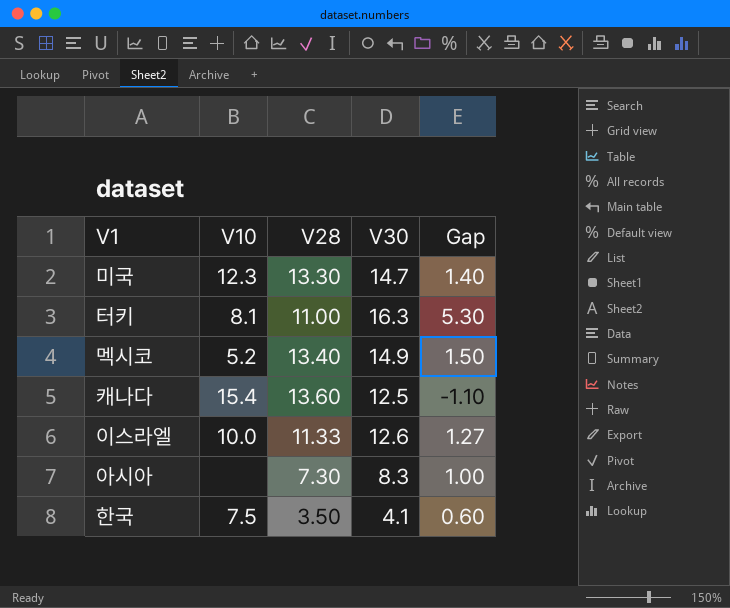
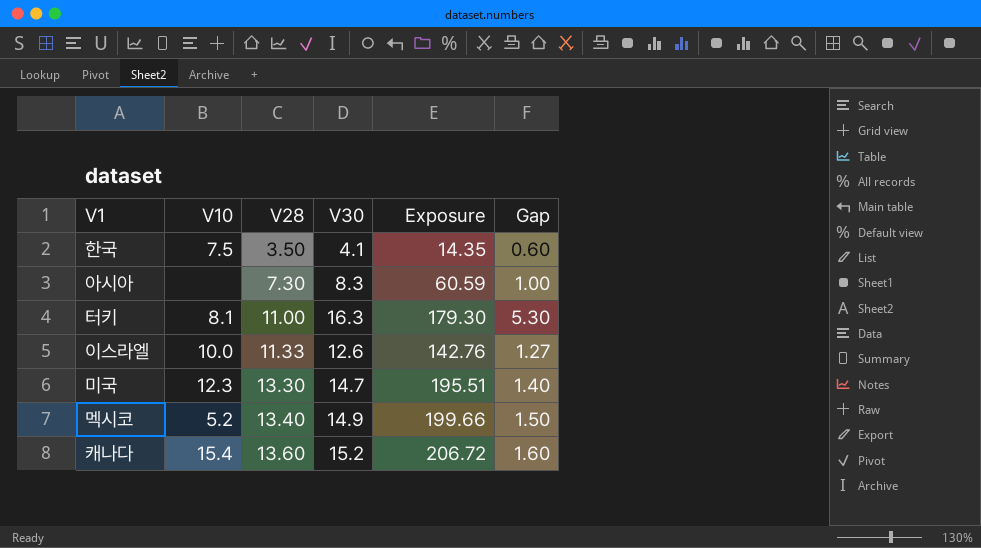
row order: none -> V28 ascending
column Exposure | formula: none -> [V28] * [V30]
캐나다 | V30: 12.5 -> 15.2
캐나다 | Gap: -1.10 -> 1.60

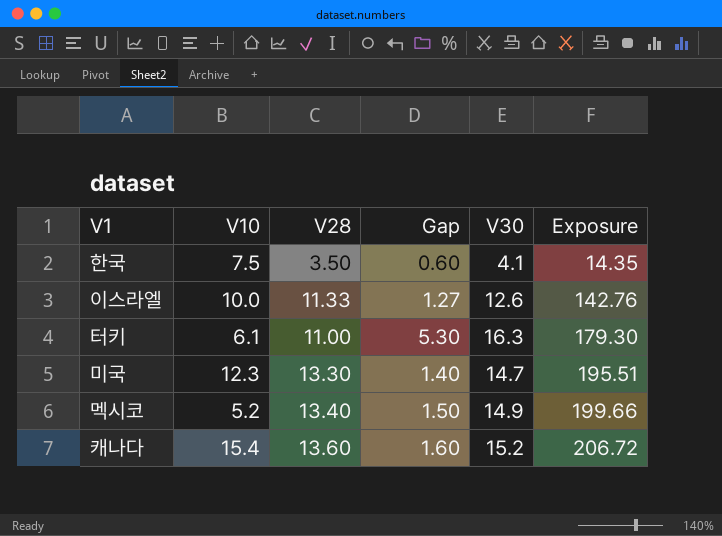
row order: V28 ascending -> Exposure ascending
column Gap | position: 6 -> 4
row 아시아: none | 7.30 | 8.3 | 60.59 | 1.00 -> none
터키 | V10: 8.1 -> 6.1

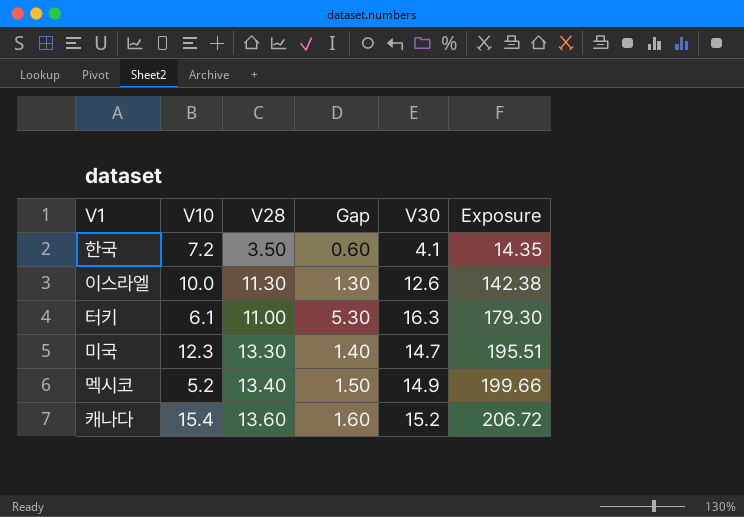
한국 | V10: 7.5 -> 7.2
이스라엘 | V28: 11.33 -> 11.30
이스라엘 | Gap: 1.27 -> 1.30
이스라엘 | Exposure: 142.76 -> 142.38

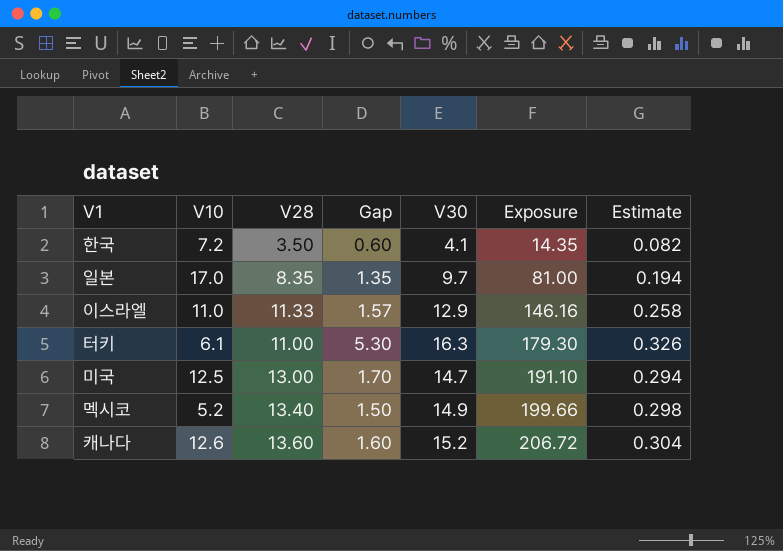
column Estimate | formula: none -> [V30] * 0.02
row 일본: none -> 17.0 | 8.35 | 1.35 | 9.7 | 81.00 | 0.194
이스라엘 | V10: 10.0 -> 11.0
이스라엘 | V28: 11.30 -> 11.33
이스라엘 | Gap: 1.30 -> 1.57
이스라엘 | V30: 12.6 -> 12.9
이스라엘 | Exposure: 142.38 -> 146.16
미국 | V10: 12.3 -> 12.5
미국 | V28: 13.30 -> 13.00
미국 | Gap: 1.40 -> 1.70
미국 | Exposure: 195.51 -> 191.10
캐나다 | V10: 15.4 -> 12.6

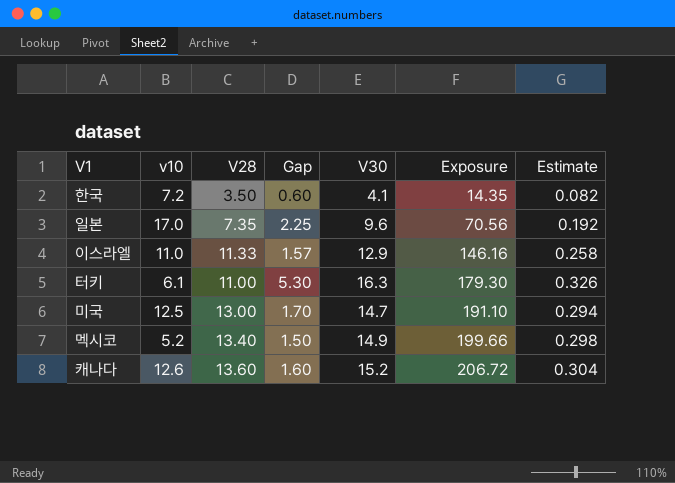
column name: V10 -> v10
일본 | V28: 8.35 -> 7.35
일본 | Gap: 1.35 -> 2.25
일본 | V30: 9.7 -> 9.6
일본 | Exposure: 81.00 -> 70.56
일본 | Estimate: 0.194 -> 0.192

